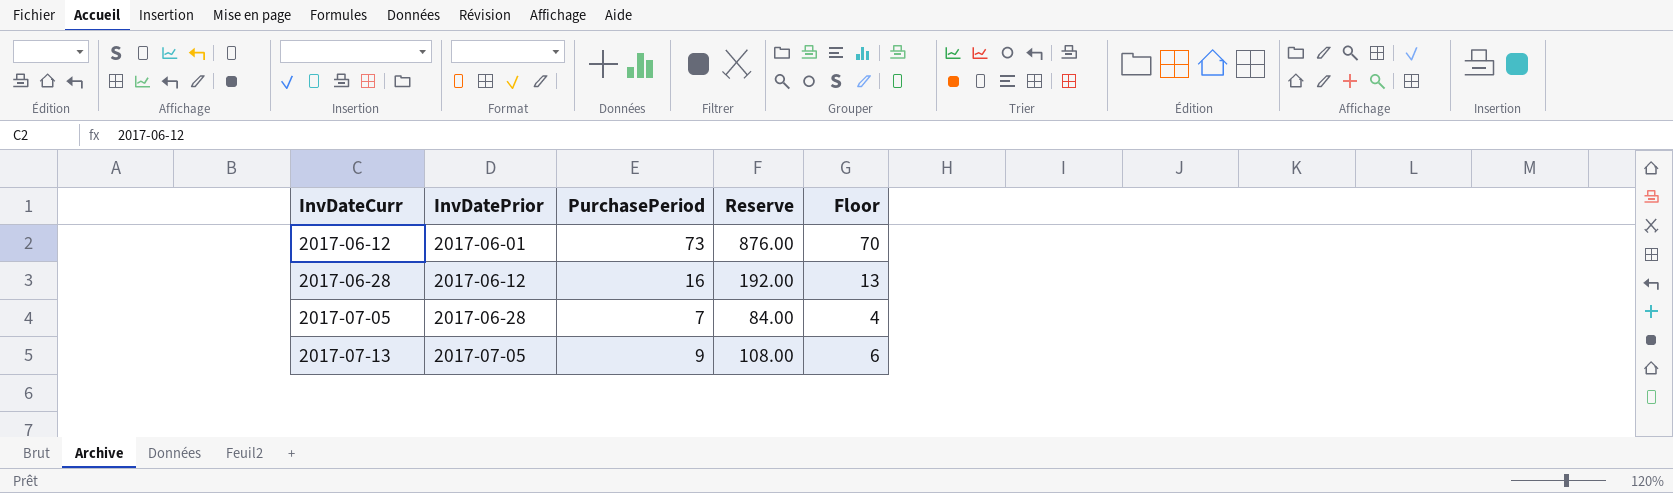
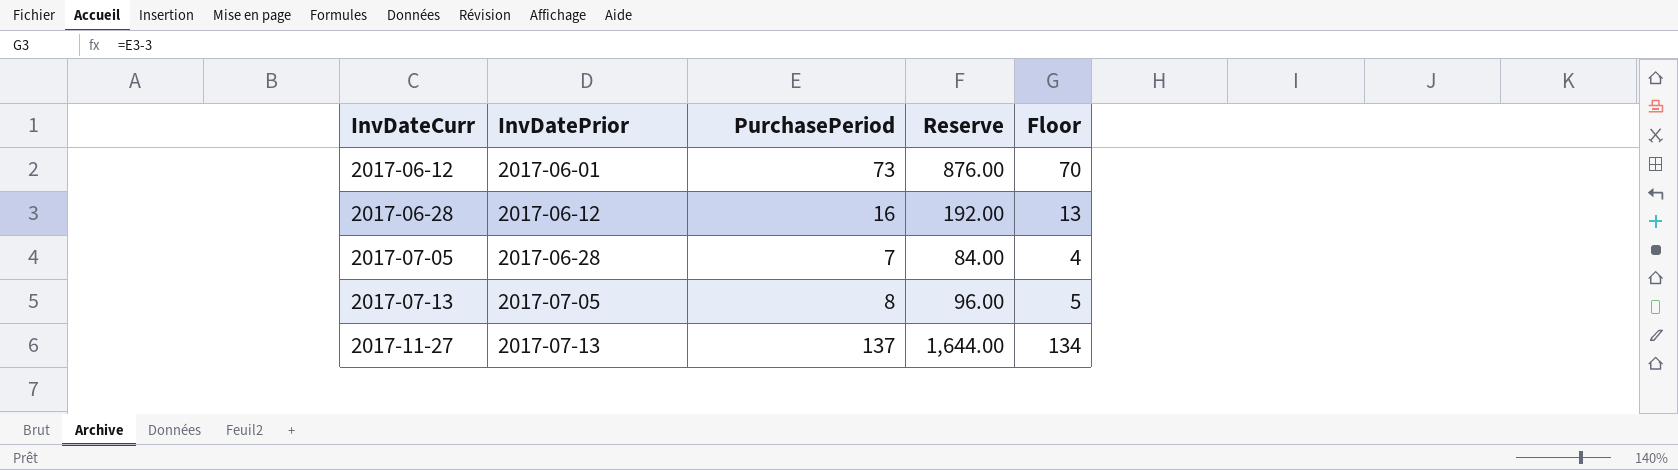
2017-07-13 | PurchasePeriod: 9 -> 8
2017-07-13 | Reserve: 108.00 -> 96.00
2017-07-13 | Floor: 6 -> 5
row 2017-11-27: none -> 2017-07-13 | 137 | 1,644.00 | 134

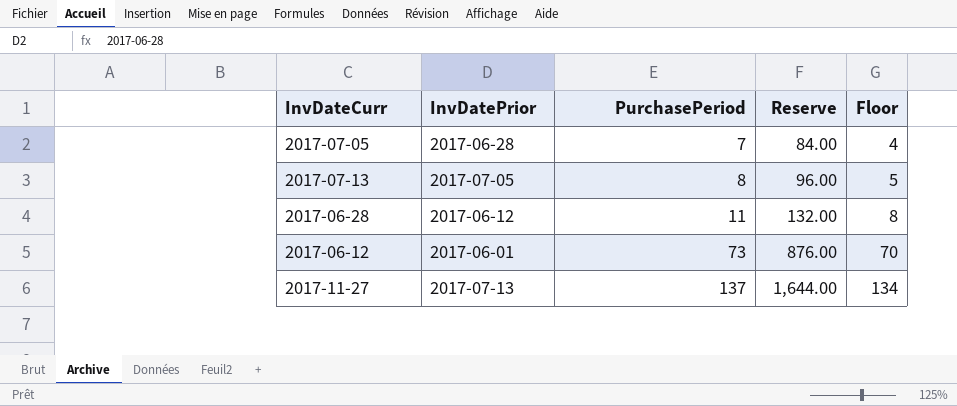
row order: InvDateCurr ascending -> PurchasePeriod ascending
2017-06-28 | PurchasePeriod: 16 -> 11
2017-06-28 | Reserve: 192.00 -> 132.00
2017-06-28 | Floor: 13 -> 8

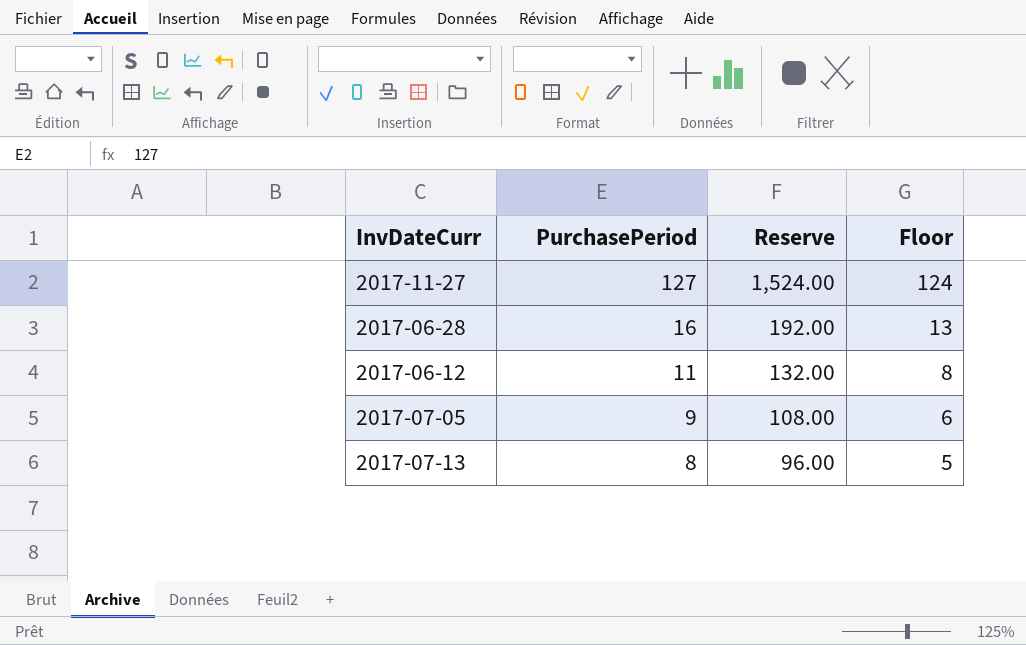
row order: PurchasePeriod ascending -> PurchasePeriod descending
column InvDatePrior | position: 2 -> none
2017-11-27 | PurchasePeriod: 137 -> 127
2017-11-27 | Reserve: 1,644.00 -> 1,524.00
2017-11-27 | Floor: 134 -> 124
2017-06-28 | PurchasePeriod: 11 -> 16
2017-06-28 | Reserve: 132.00 -> 192.00
2017-06-28 | Floor: 8 -> 13
2017-06-12 | PurchasePeriod: 73 -> 11
2017-06-12 | Reserve: 876.00 -> 132.00
2017-06-12 | Floor: 70 -> 8
2017-07-05 | PurchasePeriod: 7 -> 9
2017-07-05 | Reserve: 84.00 -> 108.00
2017-07-05 | Floor: 4 -> 6

